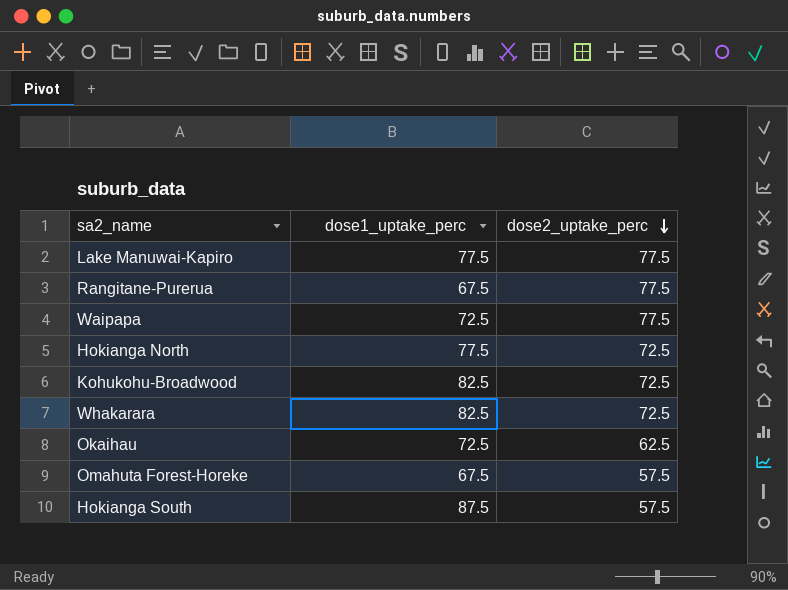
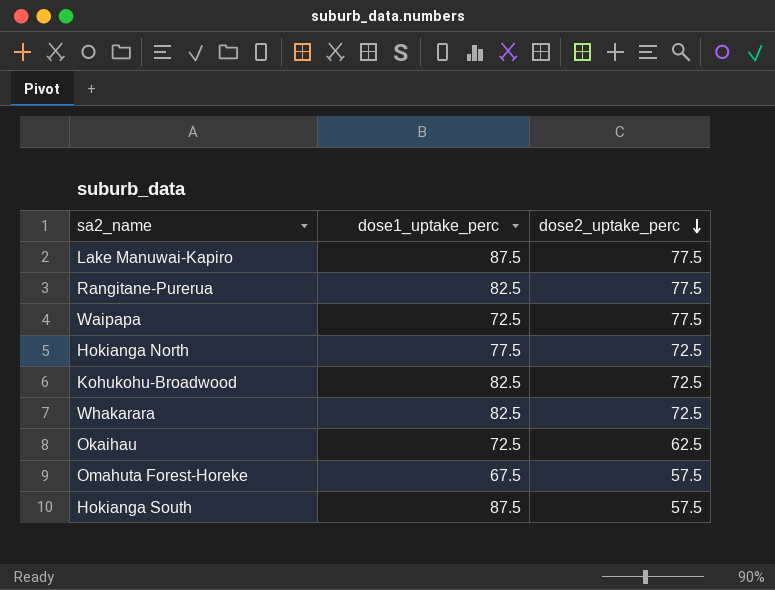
Lake Manuwai-Kapiro | dose1_uptake_perc: 77.5 -> 87.5
Rangitane-Purerua | dose1_uptake_perc: 67.5 -> 82.5

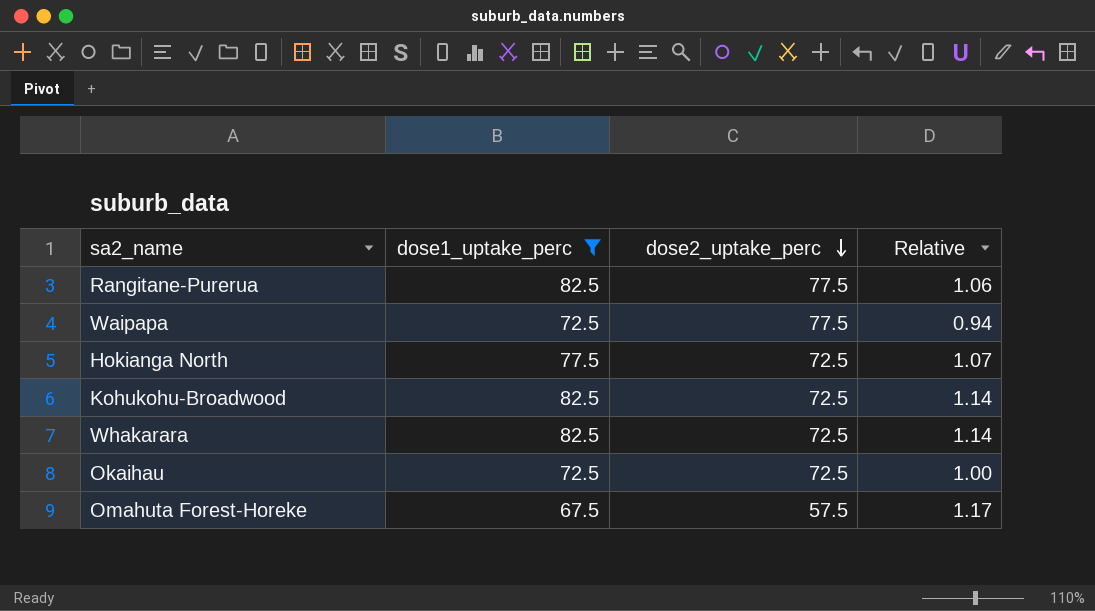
filter: none -> dose1_uptake_perc != 87.5
column Relative | formula: none -> [dose1_uptake_perc] / [dose2_uptake_perc]
Okaihau | dose2_uptake_perc: 62.5 -> 72.5

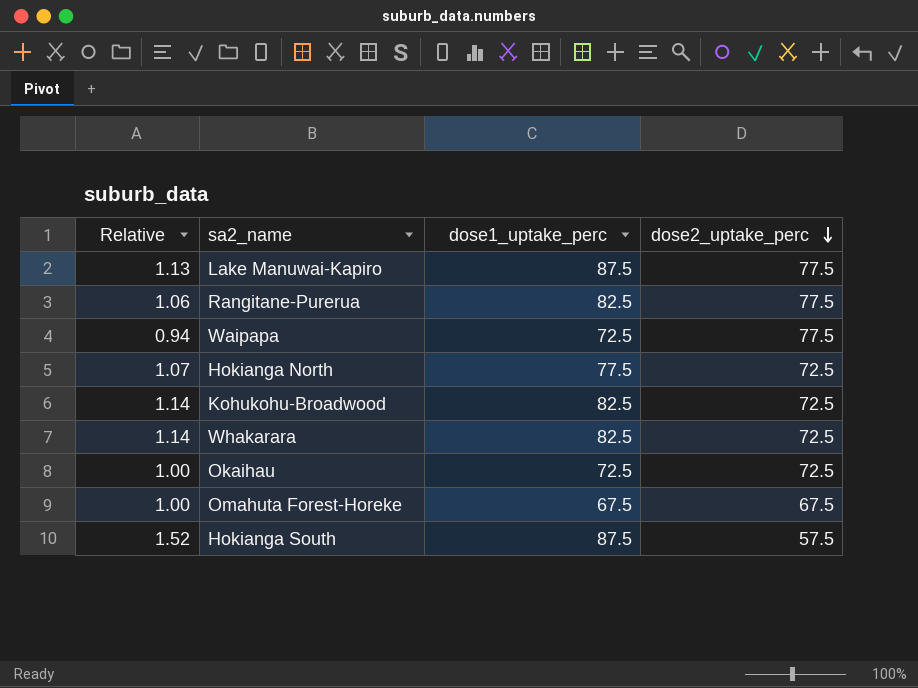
filter: dose1_uptake_perc != 87.5 -> none
column Relative | position: 4 -> 1
Omahuta Forest-Horeke | Relative: 1.17 -> 1.00
Omahuta Forest-Horeke | dose2_uptake_perc: 57.5 -> 67.5

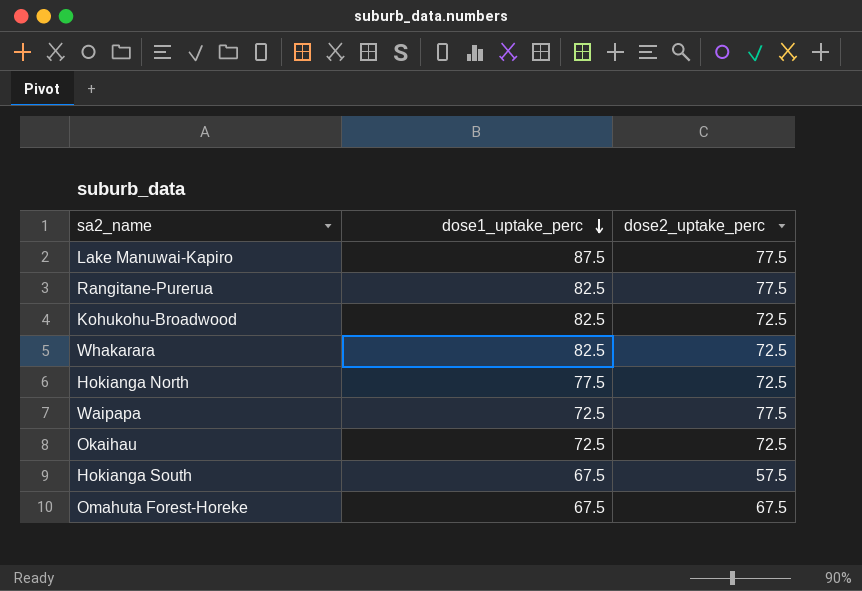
row order: dose2_uptake_perc descending -> dose1_uptake_perc descending
column Relative | formula: [dose1_uptake_perc] / [dose2_uptake_perc] -> none
Hokianga South | dose1_uptake_perc: 87.5 -> 67.5

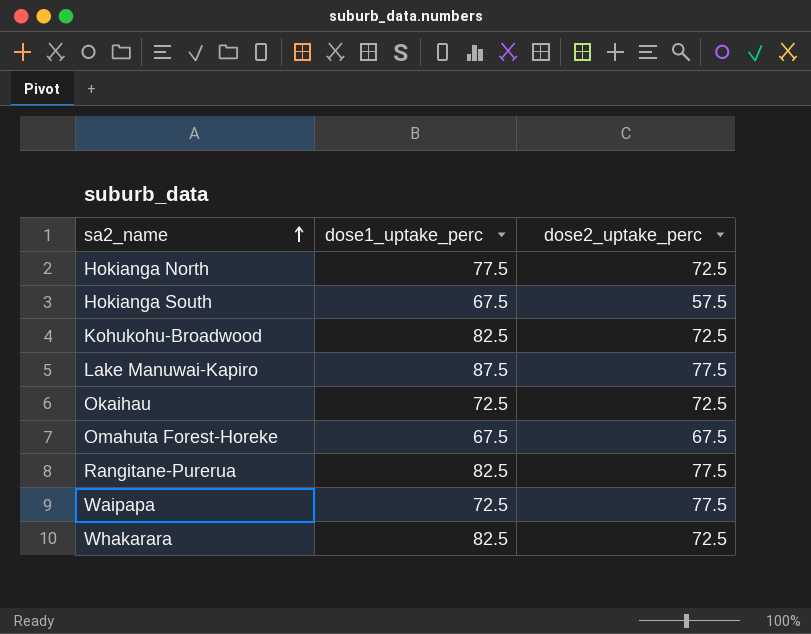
row order: dose1_uptake_perc descending -> sa2_name ascending

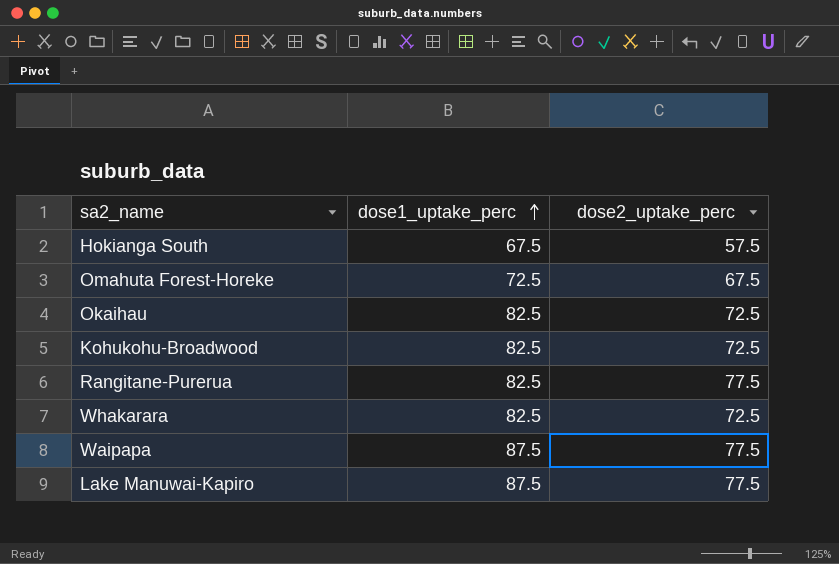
row order: sa2_name ascending -> dose1_uptake_perc ascending
row Hokianga North: 77.5 | 72.5 -> none
Omahuta Forest-Horeke | dose1_uptake_perc: 67.5 -> 72.5
Okaihau | dose1_uptake_perc: 72.5 -> 82.5
Waipapa | dose1_uptake_perc: 72.5 -> 87.5

